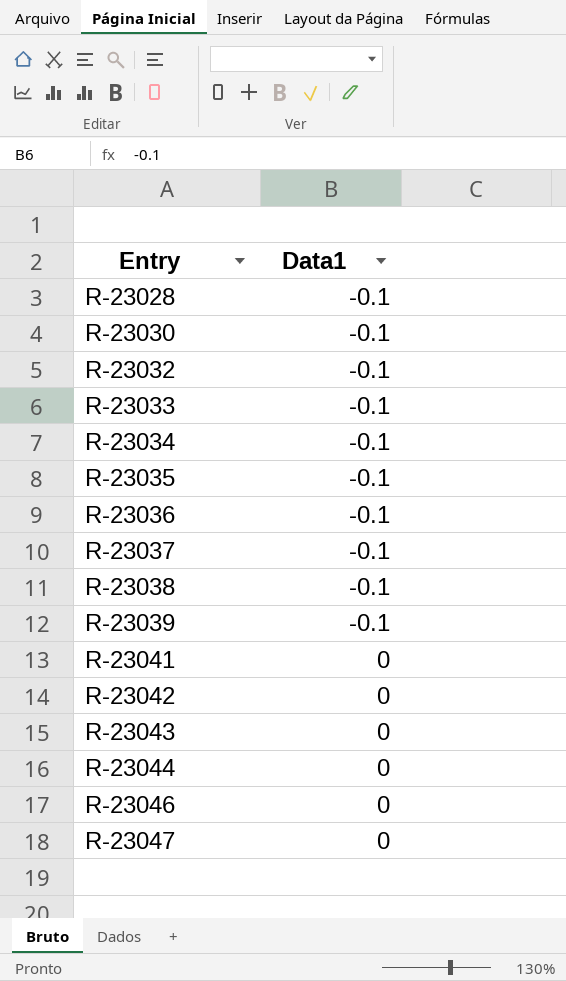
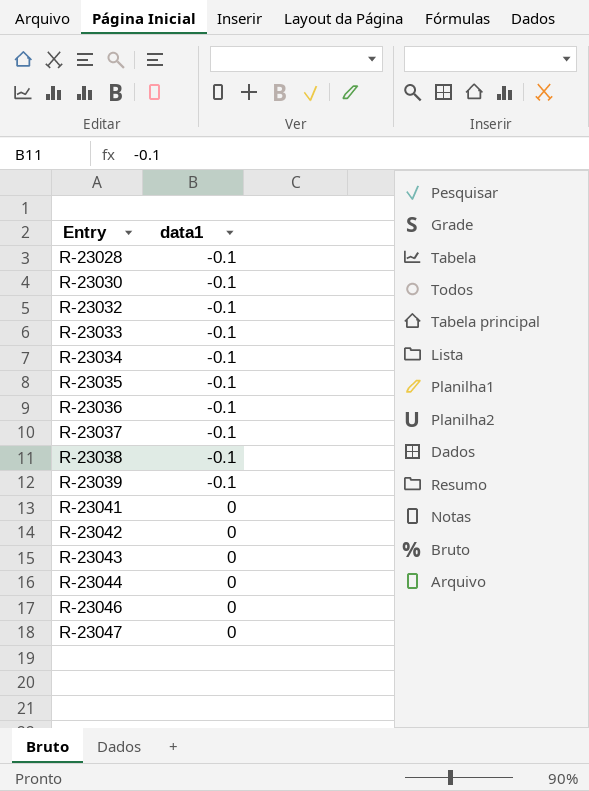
column name: Data1 -> data1

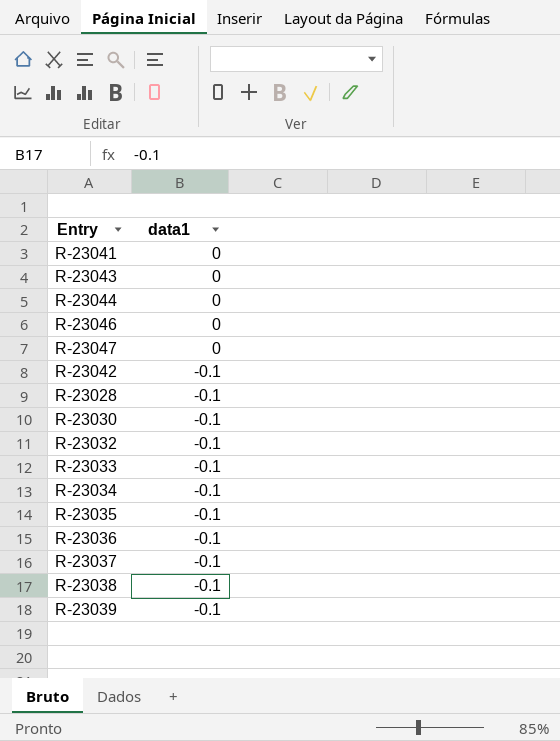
row order: Entry ascending -> data1 descending
R-23042 | data1: 0 -> -0.1

